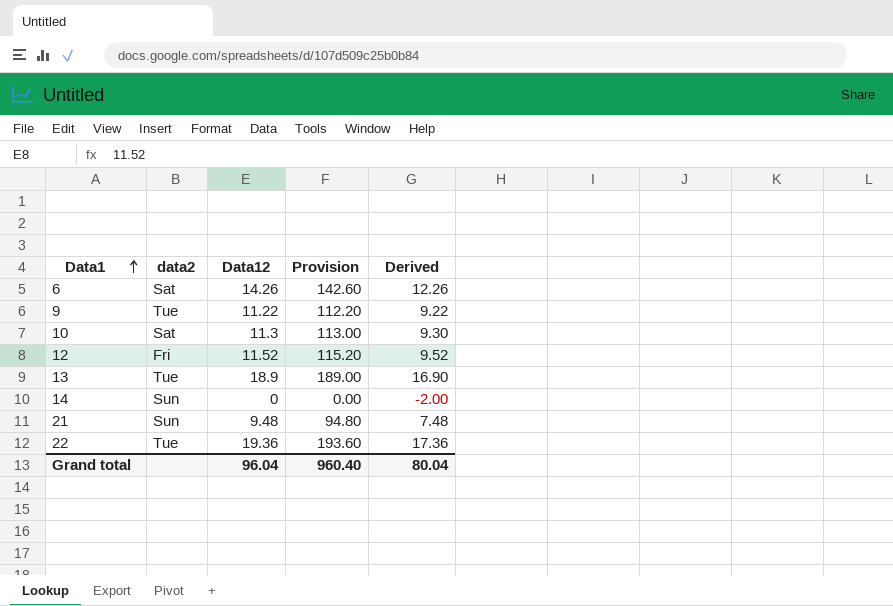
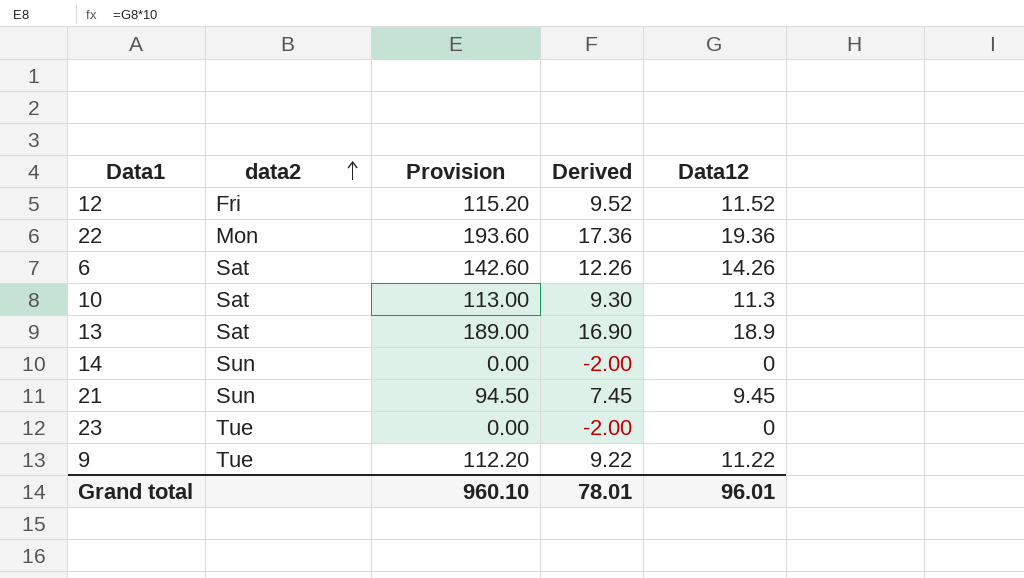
row order: Data1 ascending -> data2 ascending
column Data12 | position: 3 -> 5
22 | data2: Tue -> Mon
13 | data2: Tue -> Sat
21 | Provision: 94.80 -> 94.50
21 | Derived: 7.48 -> 7.45
21 | Data12: 9.48 -> 9.45
row 23: none -> Tue | 0.00 | -2.00 | 0
Grand total | Provision: 960.40 -> 960.10
Grand total | Derived: 80.04 -> 78.01
Grand total | Data12: 96.04 -> 96.01

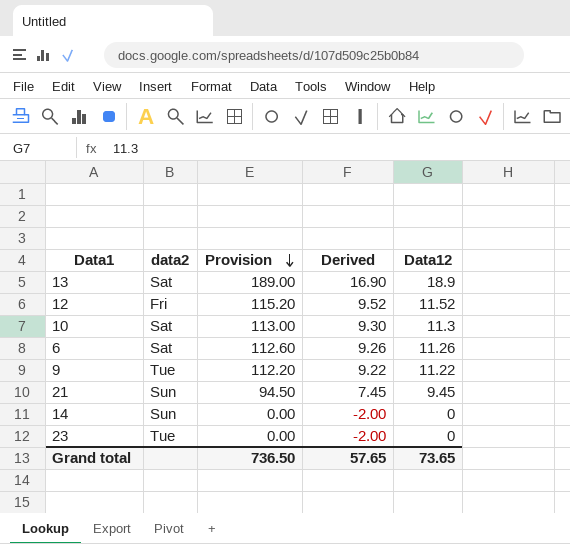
row order: data2 ascending -> Provision descending
row 22: Mon | 193.60 | 17.36 | 19.36 -> none
6 | Provision: 142.60 -> 112.60
6 | Derived: 12.26 -> 9.26
6 | Data12: 14.26 -> 11.26
Grand total | Provision: 960.10 -> 736.50
Grand total | Derived: 78.01 -> 57.65
Grand total | Data12: 96.01 -> 73.65

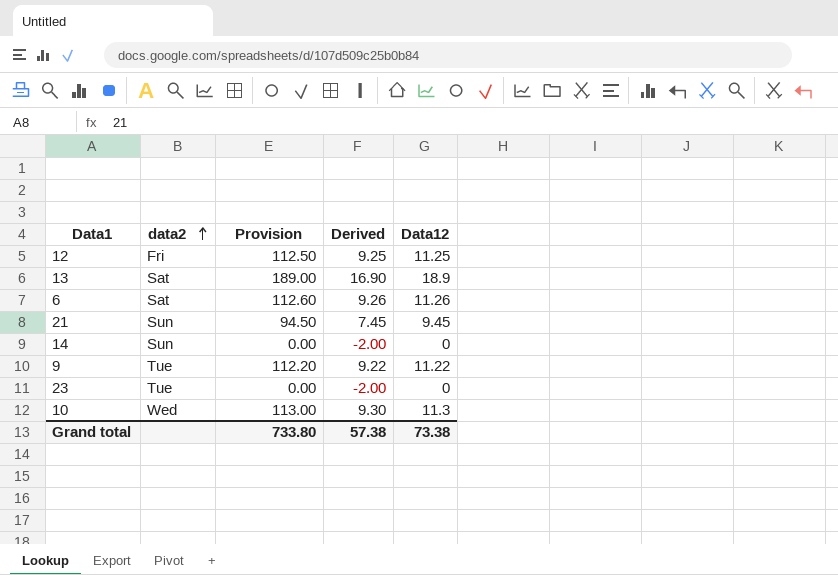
row order: Provision descending -> data2 ascending
12 | Provision: 115.20 -> 112.50
12 | Derived: 9.52 -> 9.25
12 | Data12: 11.52 -> 11.25
10 | data2: Sat -> Wed
Grand total | Provision: 736.50 -> 733.80
Grand total | Derived: 57.65 -> 57.38
Grand total | Data12: 73.65 -> 73.38

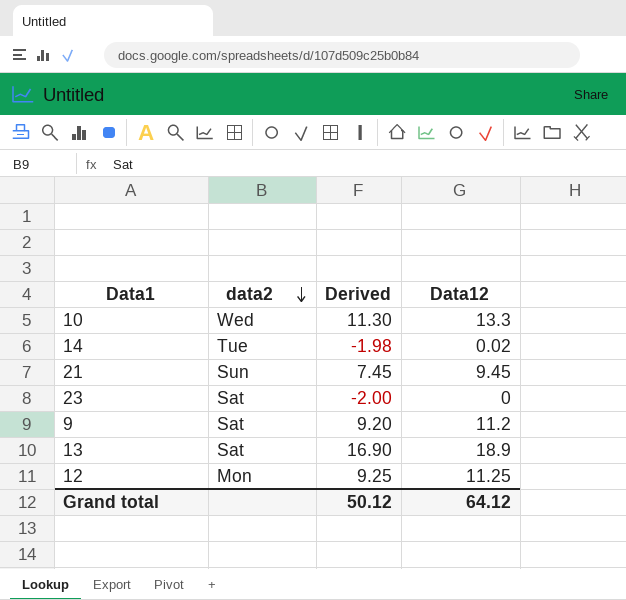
row order: data2 ascending -> data2 descending
column Provision | formula: [Data12] * 10 -> none
row 6: Sat | 112.60 | 9.26 | 11.26 -> none
10 | Derived: 9.30 -> 11.30
10 | Data12: 11.3 -> 13.3
14 | data2: Sun -> Tue
14 | Derived: -2.00 -> -1.98
14 | Data12: 0 -> 0.02
23 | data2: Tue -> Sat
9 | data2: Tue -> Sat
9 | Derived: 9.22 -> 9.20
9 | Data12: 11.22 -> 11.2
12 | data2: Fri -> Mon
Grand total | Derived: 57.38 -> 50.12
Grand total | Data12: 73.38 -> 64.12

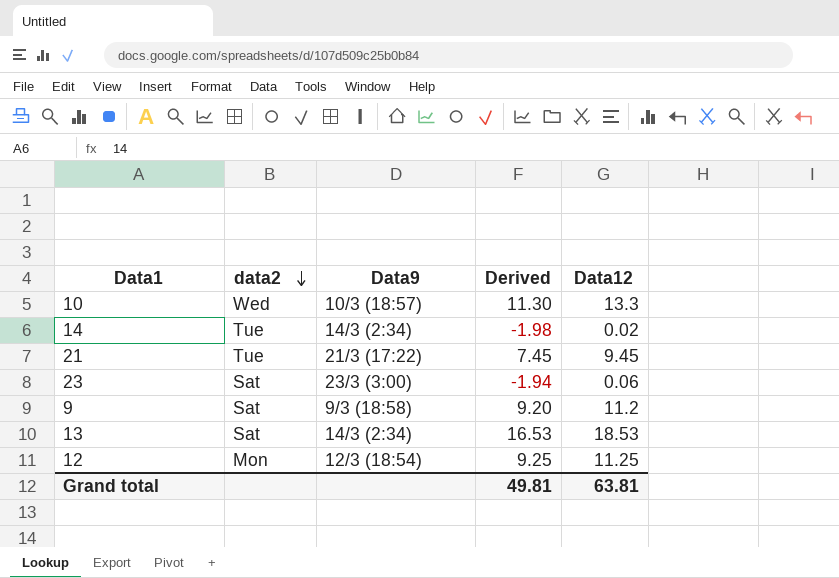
column Data9 | position: none -> 3
21 | data2: Sun -> Tue
23 | Derived: -2.00 -> -1.94
23 | Data12: 0 -> 0.06
13 | Derived: 16.90 -> 16.53
13 | Data12: 18.9 -> 18.53
Grand total | Derived: 50.12 -> 49.81
Grand total | Data12: 64.12 -> 63.81

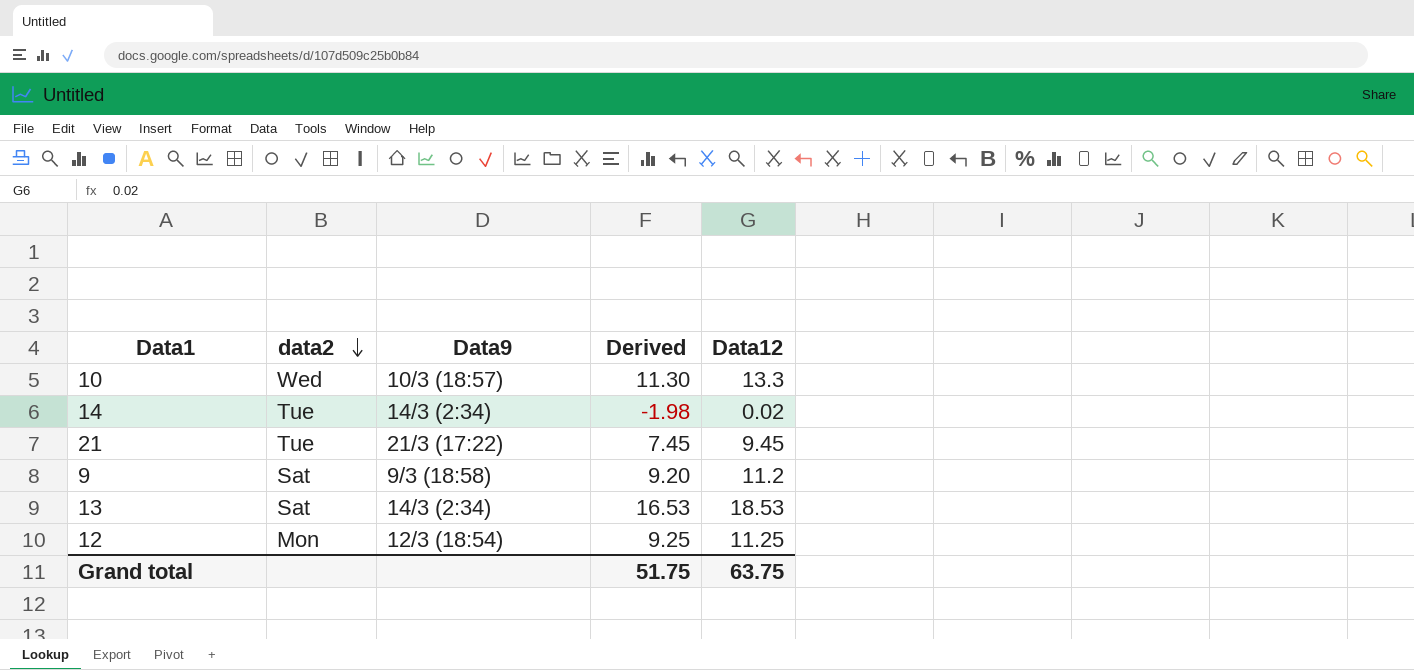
row 23: Sat | 23/3 (3:00) | -1.94 | 0.06 -> none
Grand total | Derived: 49.81 -> 51.75
Grand total | Data12: 63.81 -> 63.75

